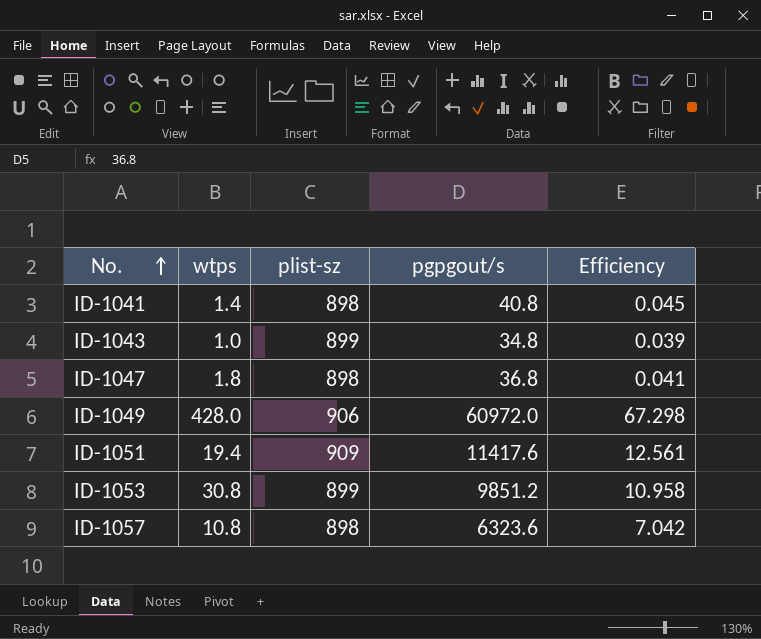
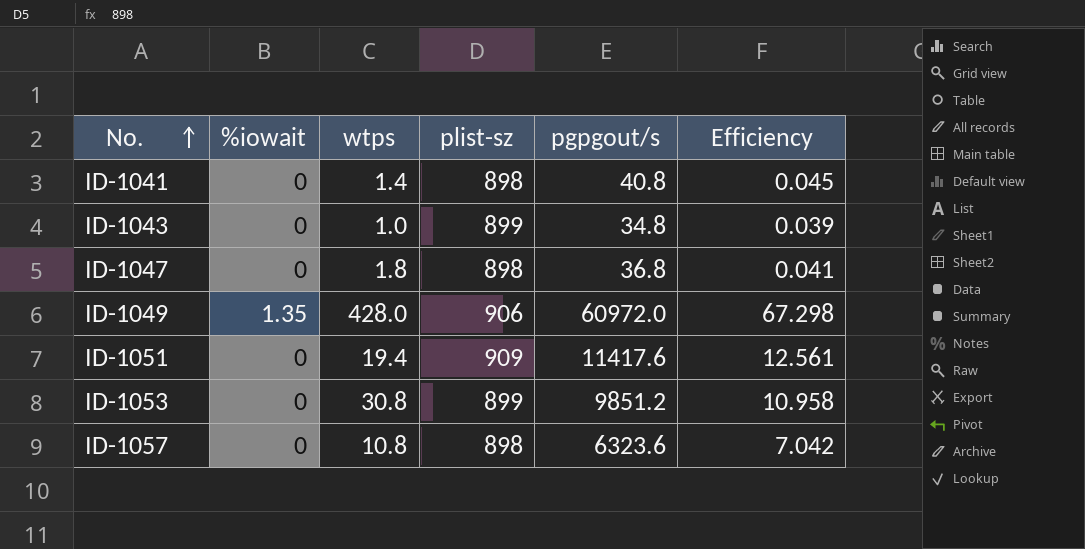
column %iowait | position: none -> 2

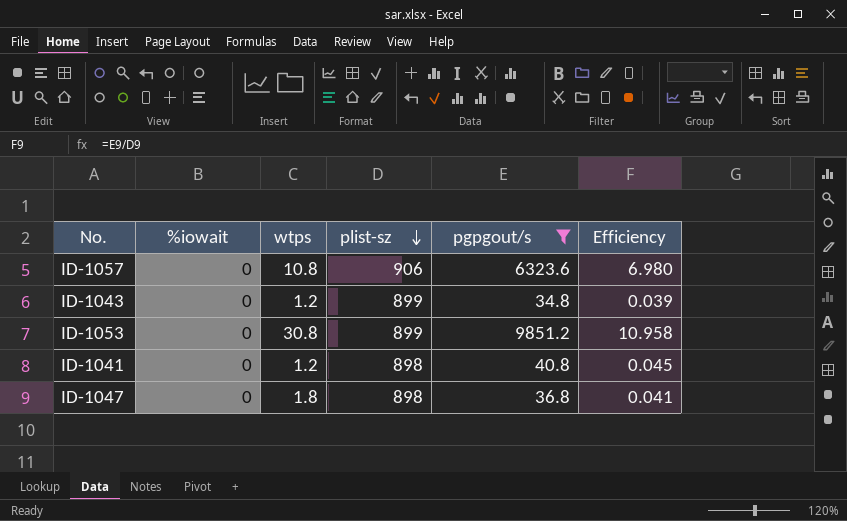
filter: none -> pgpgout/s <= 9851.2
row order: No. ascending -> plist-sz descending
ID-1057 | plist-sz: 898 -> 906
ID-1057 | Efficiency: 7.042 -> 6.980
ID-1043 | wtps: 1.0 -> 1.2
ID-1041 | wtps: 1.4 -> 1.2

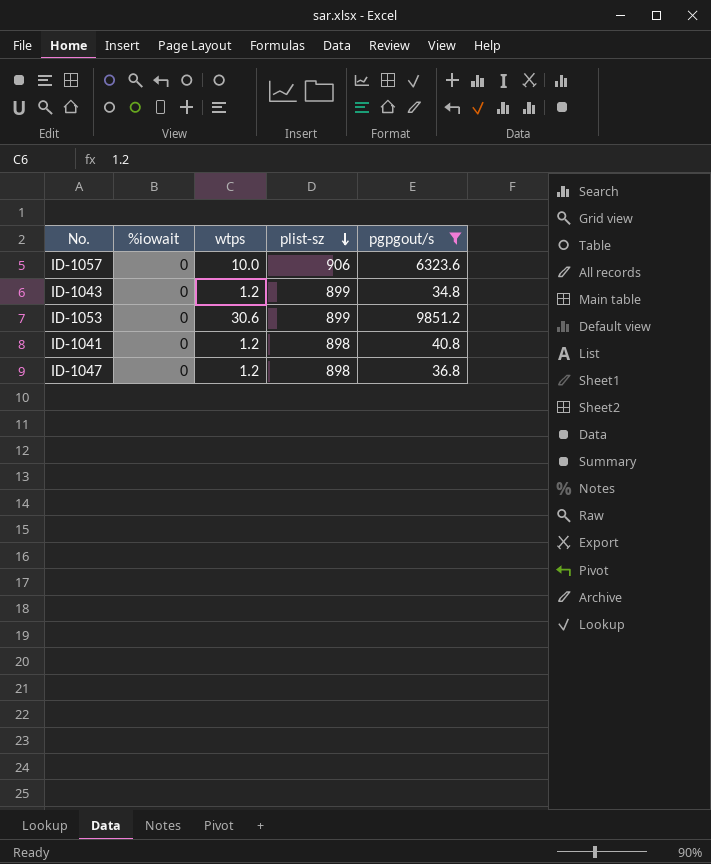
column Efficiency | formula: [pgpgout/s] / [plist-sz] -> none
ID-1057 | wtps: 10.8 -> 10.0
ID-1053 | wtps: 30.8 -> 30.6
ID-1047 | wtps: 1.8 -> 1.2

